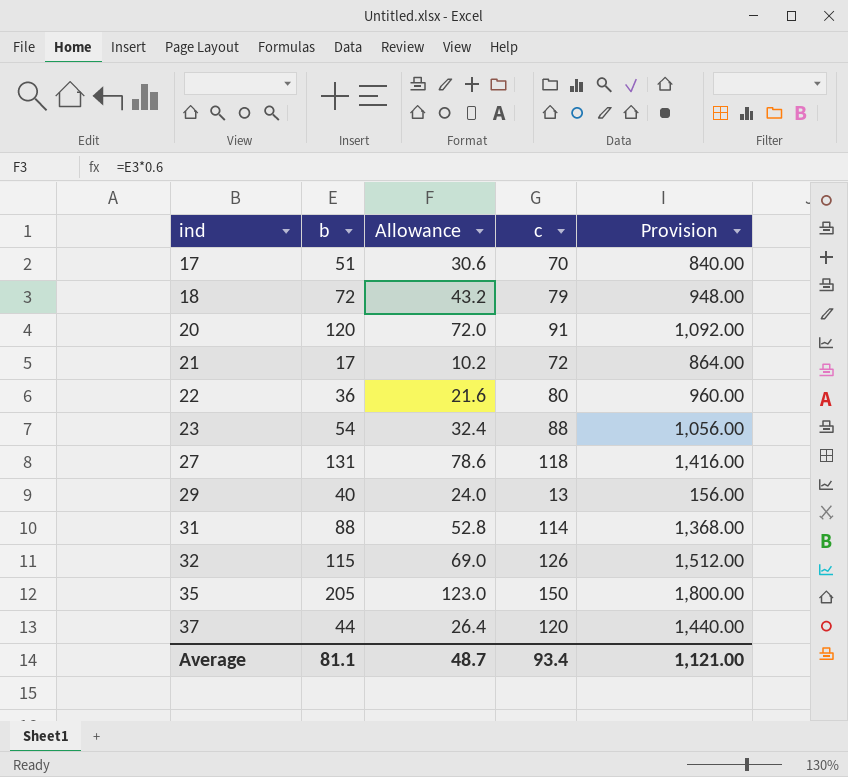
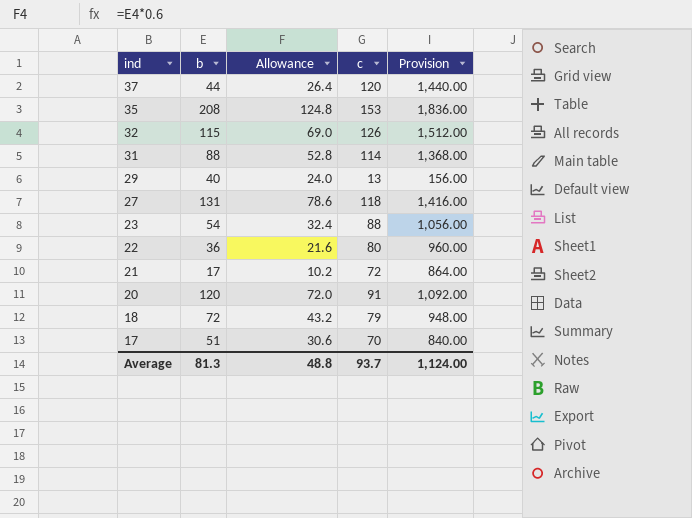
row order: ind ascending -> ind descending
35 | b: 205 -> 208
35 | Allowance: 123.0 -> 124.8
35 | c: 150 -> 153
35 | Provision: 1,800.00 -> 1,836.00
Average | b: 81.1 -> 81.3
Average | Allowance: 48.7 -> 48.8
Average | c: 93.4 -> 93.7
Average | Provision: 1,121.00 -> 1,124.00

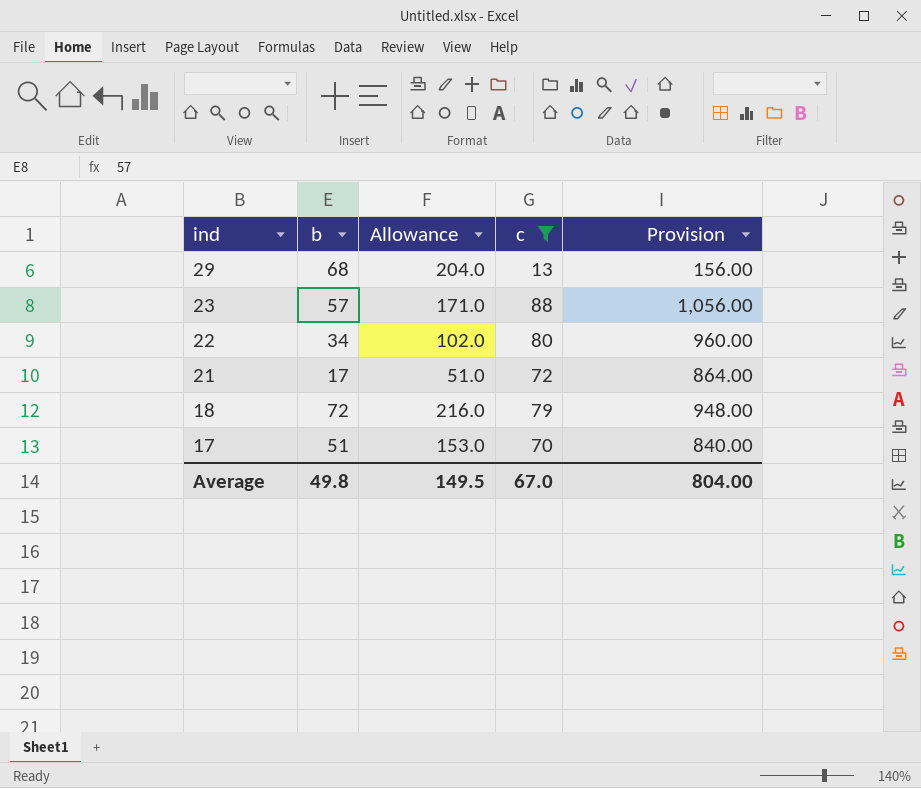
filter: none -> c <= 88
column Allowance | formula: [b] * 0.6 -> [b] * 3
29 | b: 40 -> 68
23 | b: 54 -> 57
22 | b: 36 -> 34
Average | b: 81.3 -> 49.8
Average | Allowance: 48.8 -> 149.5
Average | c: 93.7 -> 67.0
Average | Provision: 1,124.00 -> 804.00

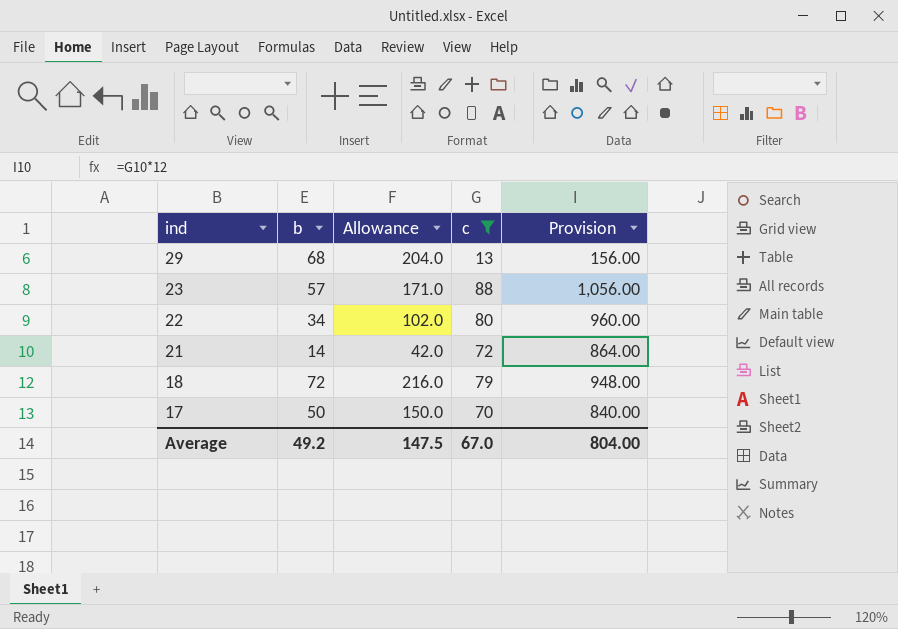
21 | b: 17 -> 14
21 | Allowance: 51.0 -> 42.0
17 | b: 51 -> 50
17 | Allowance: 153.0 -> 150.0
Average | b: 49.8 -> 49.2
Average | Allowance: 149.5 -> 147.5

